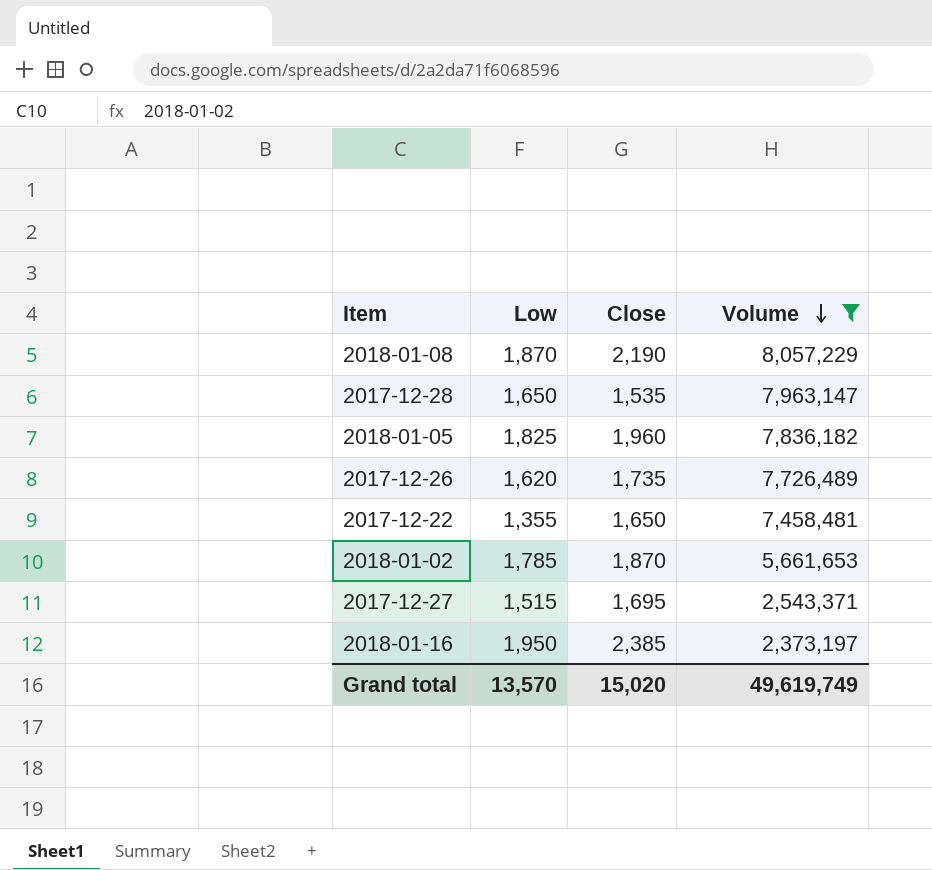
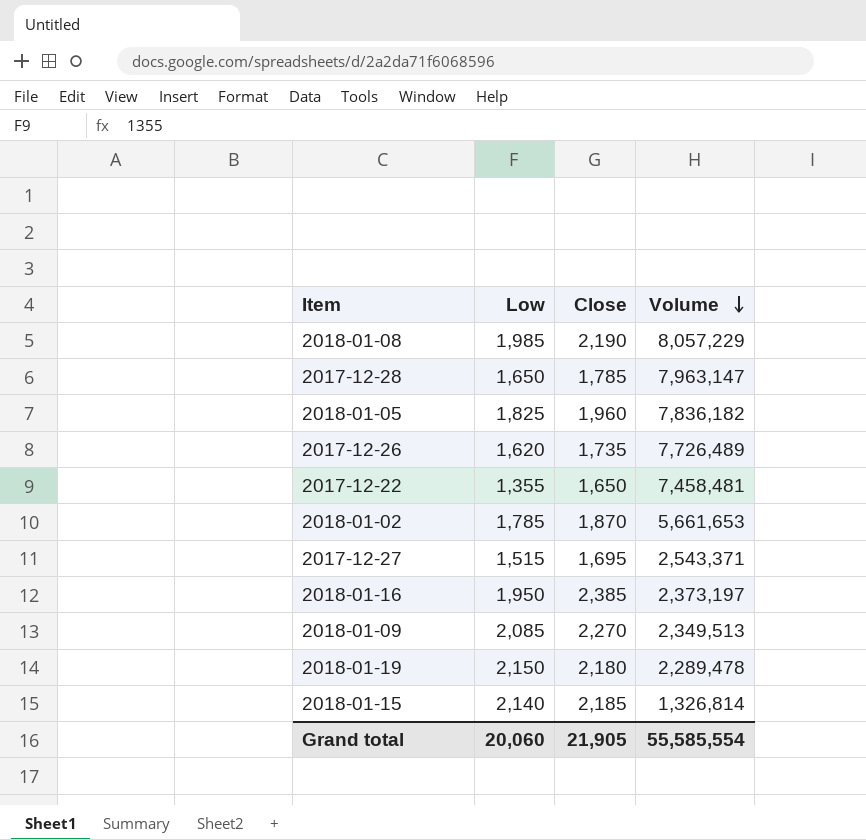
filter: Volume >= 2,373,197 -> none
2018-01-08 | Low: 1,870 -> 1,985
2017-12-28 | Close: 1,535 -> 1,785
Grand total | Low: 13,570 -> 20,060
Grand total | Close: 15,020 -> 21,905
Grand total | Volume: 49,619,749 -> 55,585,554

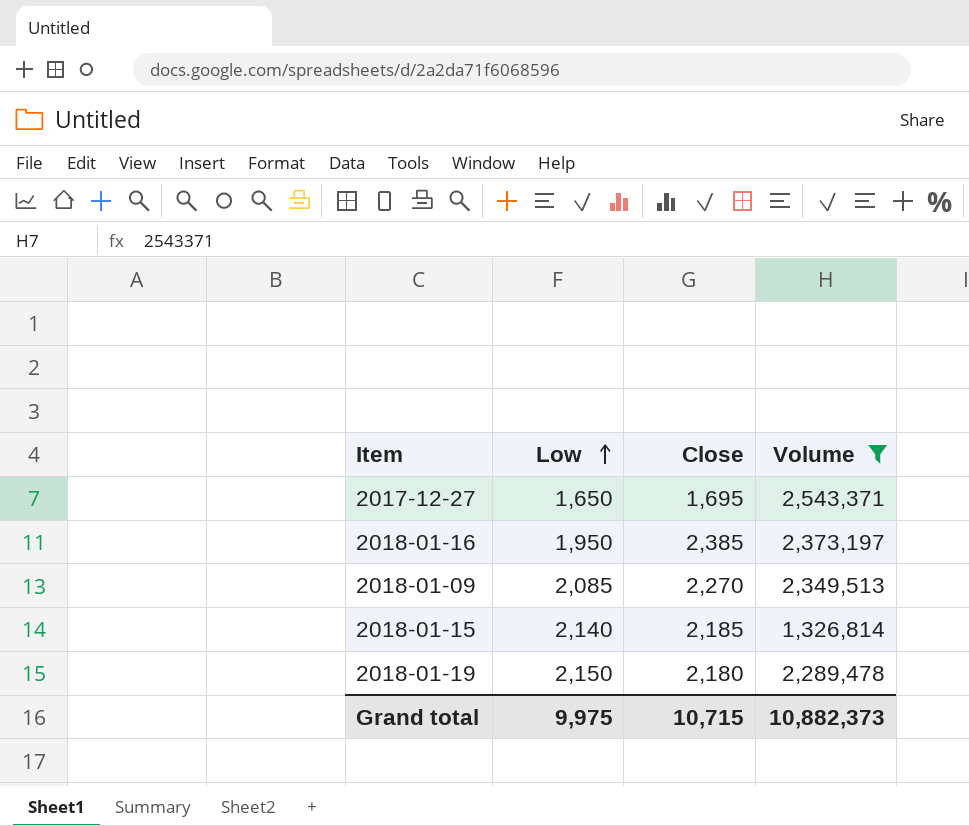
filter: none -> Volume <= 2,543,371
row order: Volume descending -> Low ascending
2017-12-27 | Low: 1,515 -> 1,650
Grand total | Low: 20,060 -> 9,975
Grand total | Close: 21,905 -> 10,715
Grand total | Volume: 55,585,554 -> 10,882,373

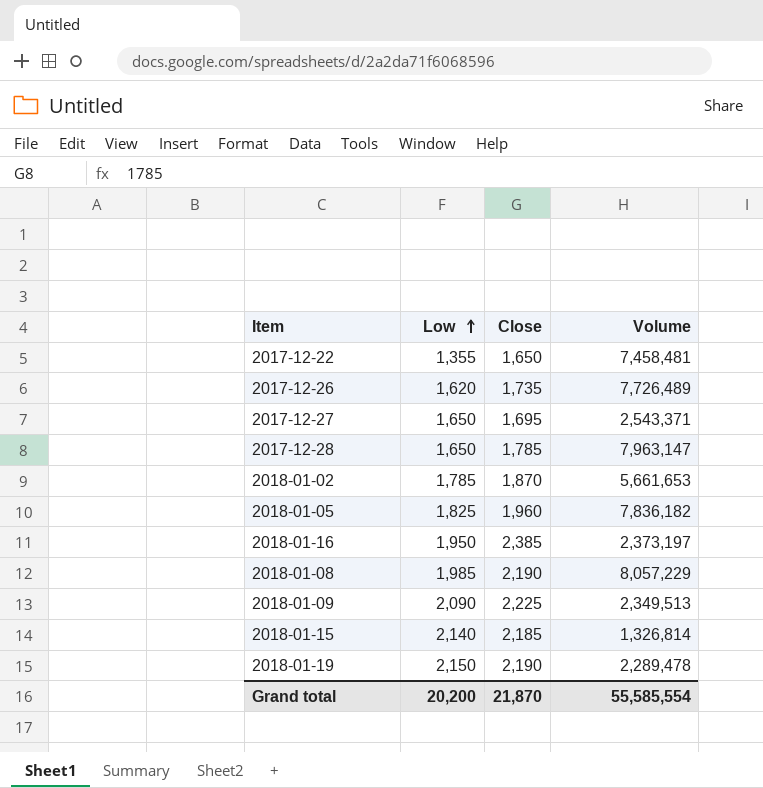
filter: Volume <= 2,543,371 -> none
2018-01-09 | Low: 2,085 -> 2,090
2018-01-09 | Close: 2,270 -> 2,225
2018-01-19 | Close: 2,180 -> 2,190
Grand total | Low: 9,975 -> 20,200
Grand total | Close: 10,715 -> 21,870
Grand total | Volume: 10,882,373 -> 55,585,554

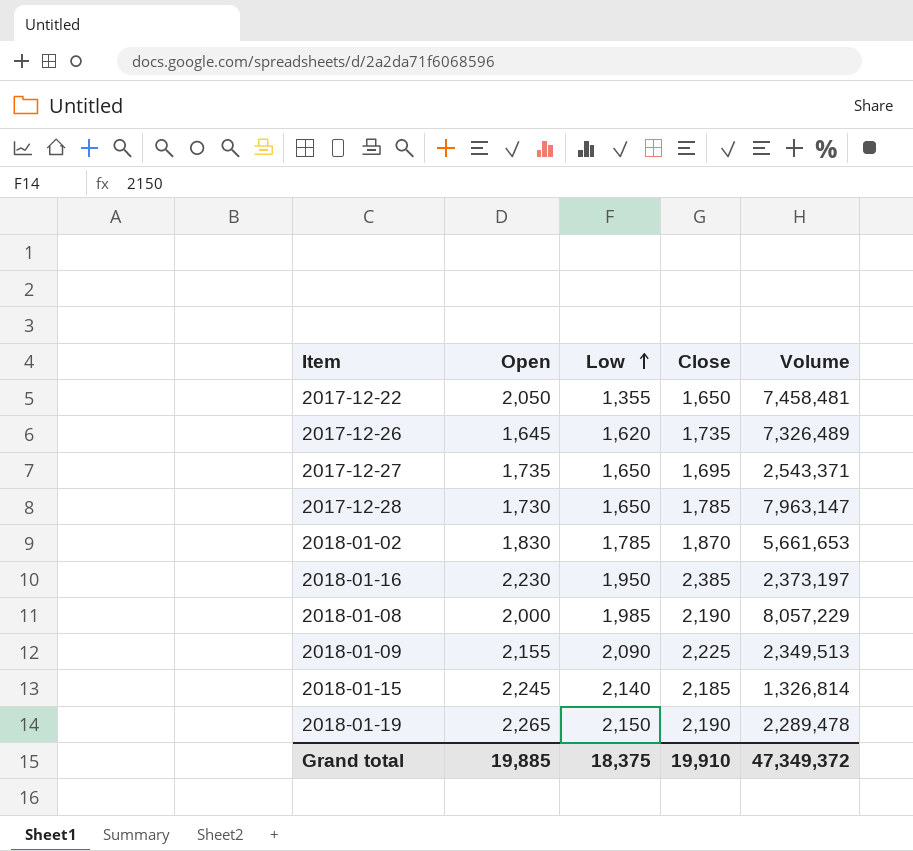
column Open | position: none -> 2
row 2018-01-05: 1,825 | 1,960 | 7,836,182 -> none
2017-12-26 | Volume: 7,726,489 -> 7,326,489
Grand total | Low: 20,200 -> 18,375
Grand total | Close: 21,870 -> 19,910
Grand total | Volume: 55,585,554 -> 47,349,372

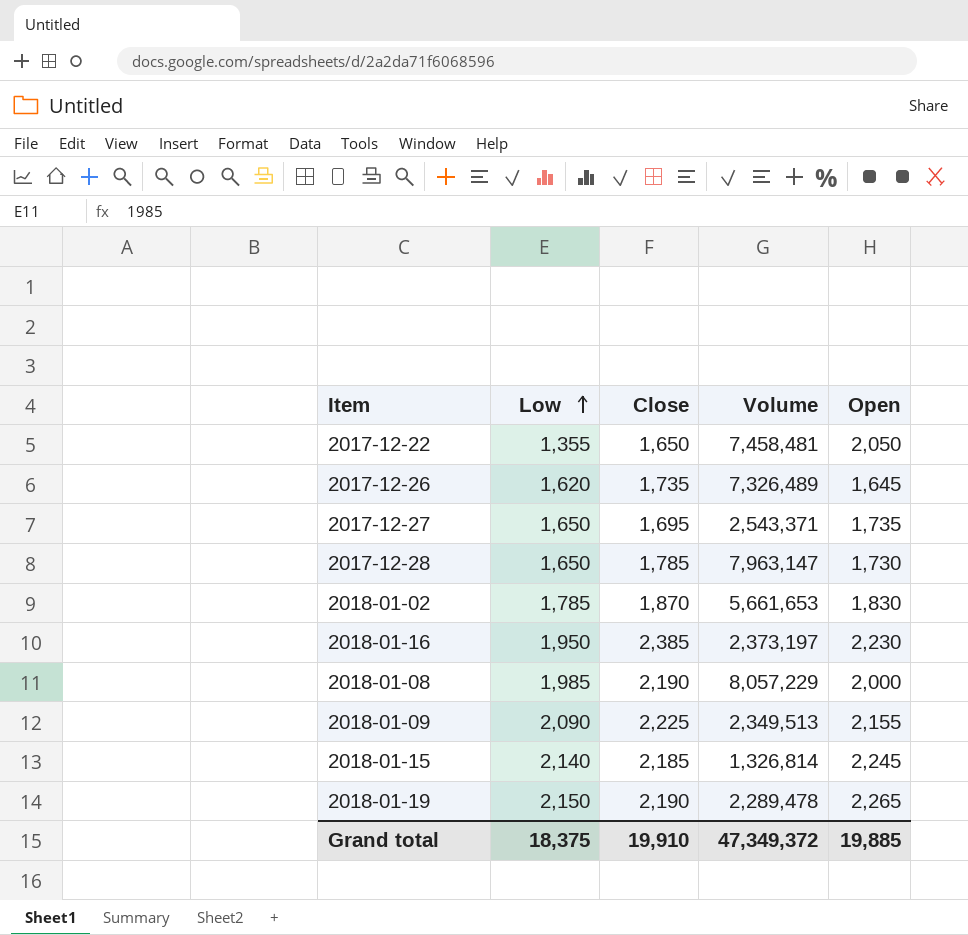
column Open | position: 2 -> 5

